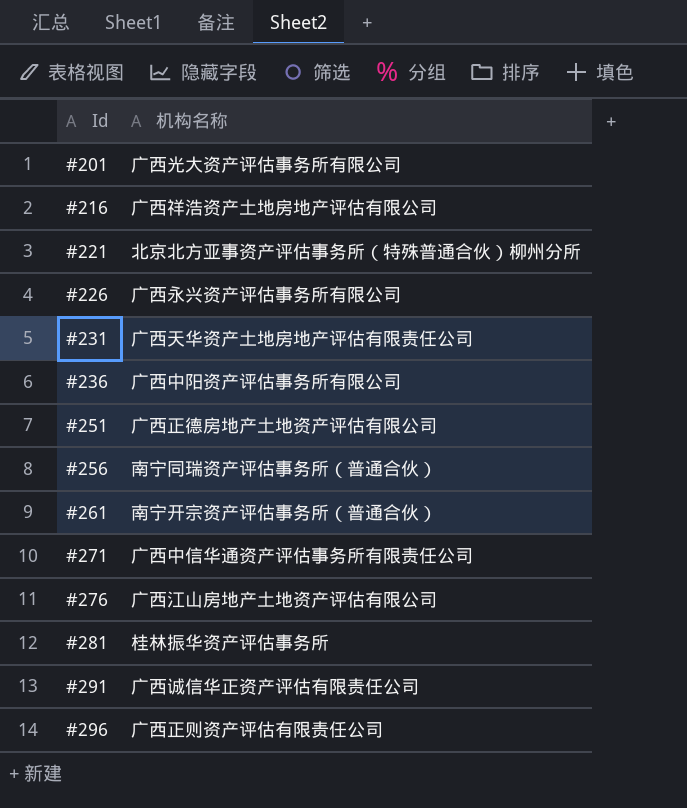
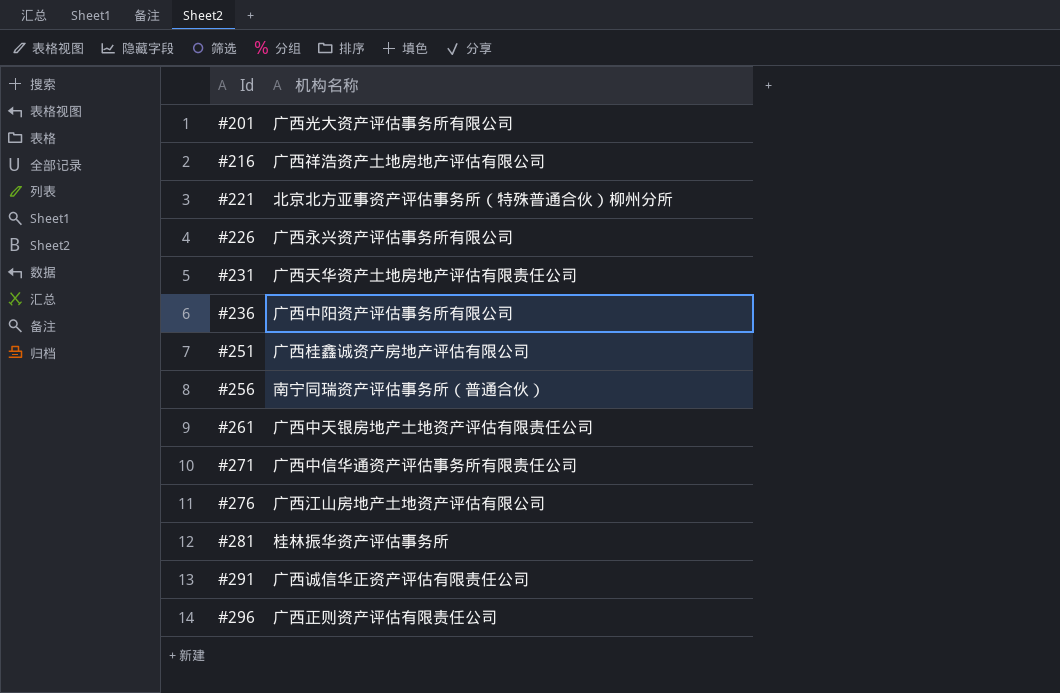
#251 | 机构名称: 广西正德房地产土地资产评估有限公司 -> 广西桂鑫诚资产房地产评估有限公司
#261 | 机构名称: 南宁开宗资产评估事务所（普通合伙） -> 广西中天银房地产土地资产评估有限责任公司

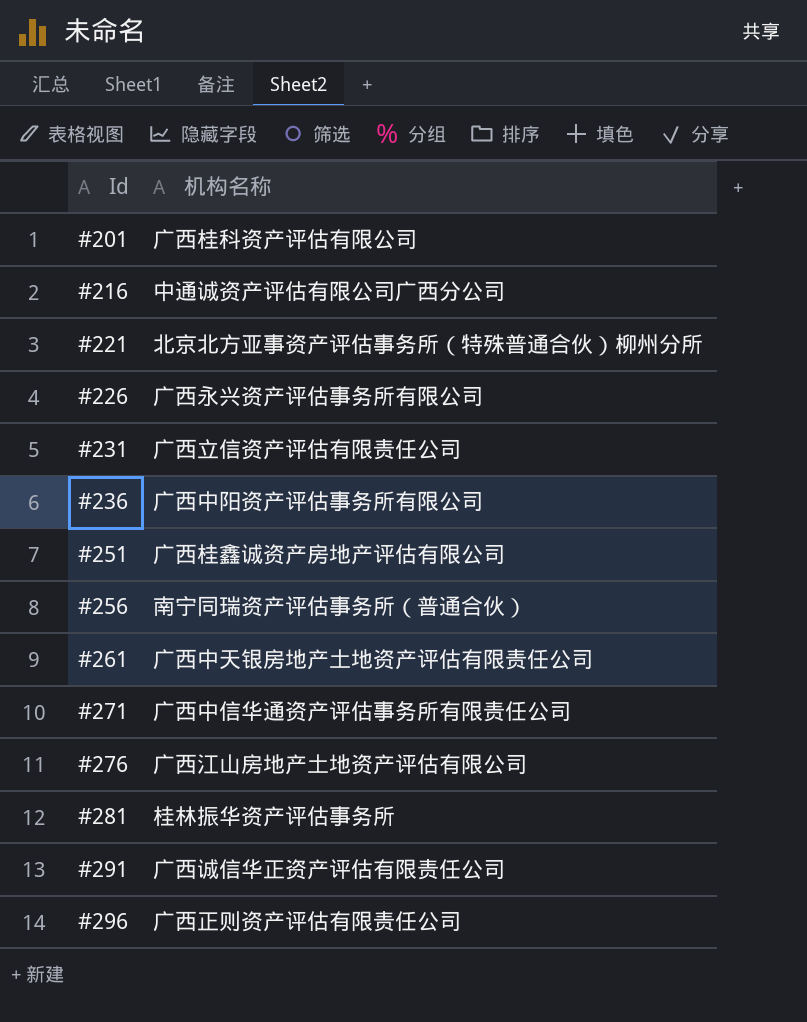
#201 | 机构名称: 广西光大资产评估事务所有限公司 -> 广西桂科资产评估有限公司
#216 | 机构名称: 广西祥浩资产土地房地产评估有限公司 -> 中通诚资产评估有限公司广西分公司
#231 | 机构名称: 广西天华资产土地房地产评估有限责任公司 -> 广西立信资产评估有限责任公司

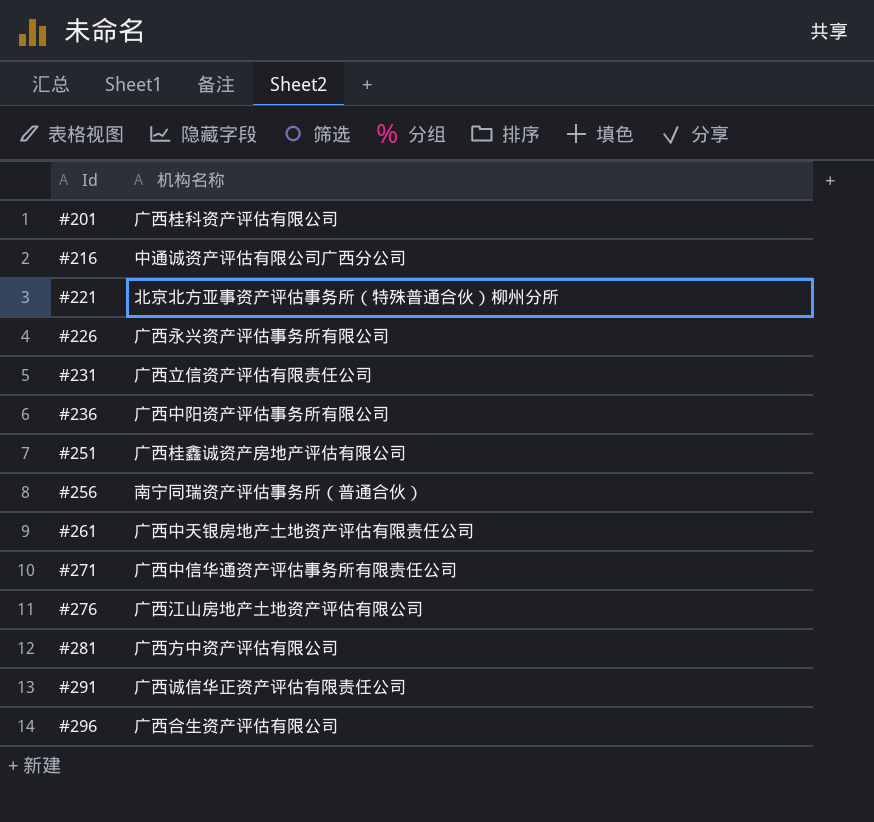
#281 | 机构名称: 桂林振华资产评估事务所 -> 广西方中资产评估有限公司
#296 | 机构名称: 广西正则资产评估有限责任公司 -> 广西合生资产评估有限公司

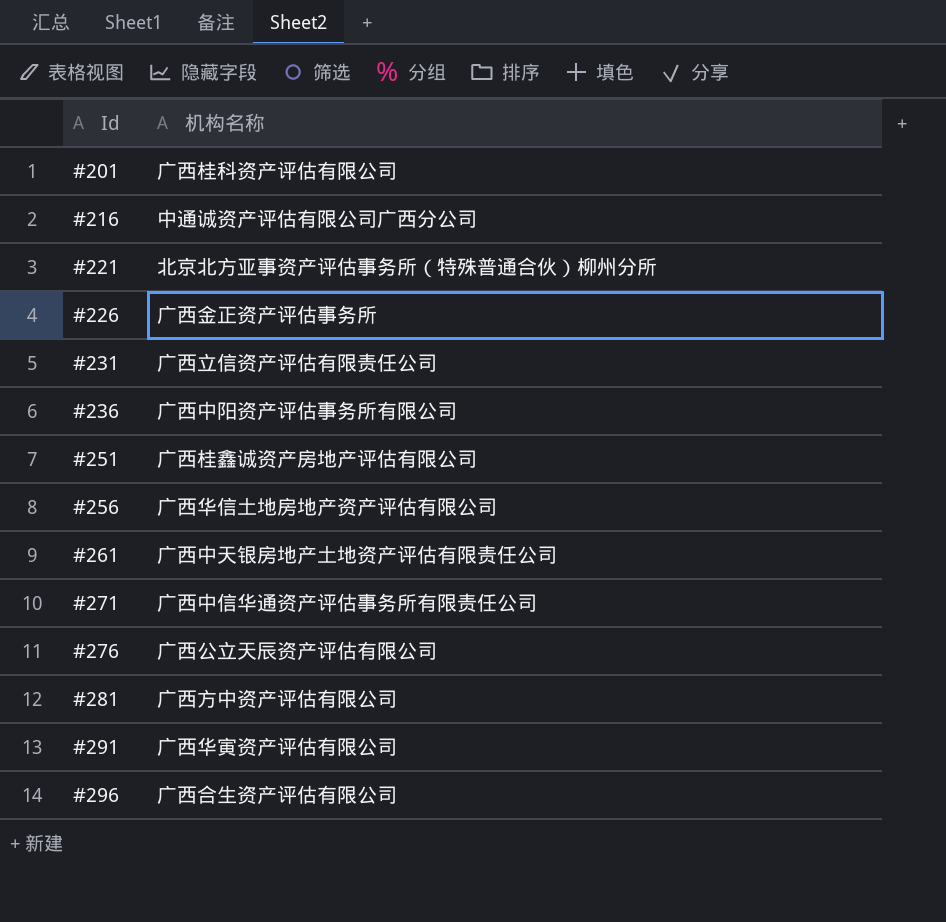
#226 | 机构名称: 广西永兴资产评估事务所有限公司 -> 广西金正资产评估事务所
#256 | 机构名称: 南宁同瑞资产评估事务所（普通合伙） -> 广西华信土地房地产资产评估有限公司
#276 | 机构名称: 广西江山房地产土地资产评估有限公司 -> 广西公立天辰资产评估有限公司
#291 | 机构名称: 广西诚信华正资产评估有限责任公司 -> 广西华寅资产评估有限公司

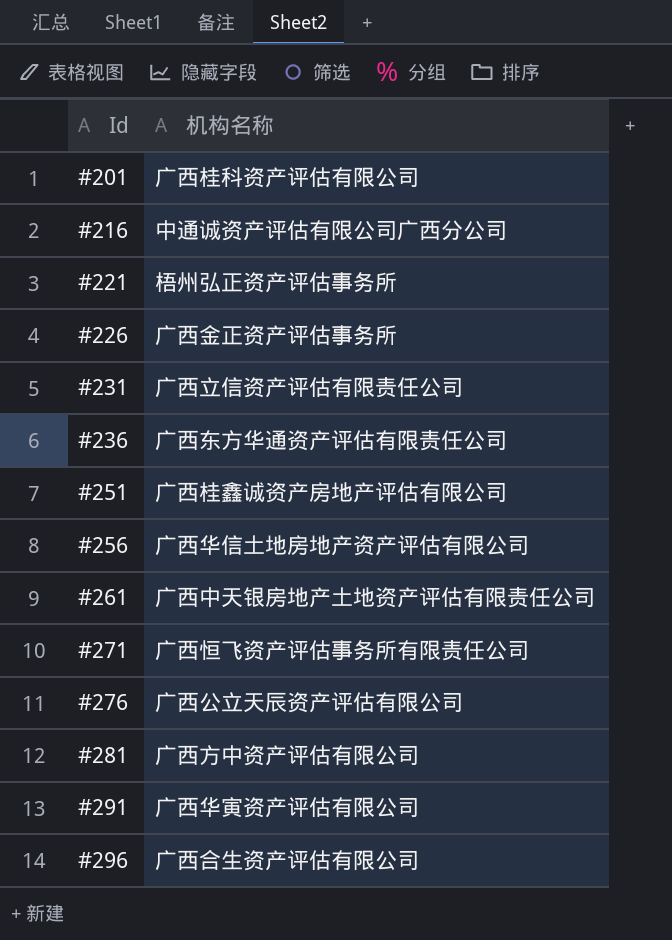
#221 | 机构名称: 北京北方亚事资产评估事务所（特殊普通合伙）柳州分所 -> 梧州弘正资产评估事务所
#236 | 机构名称: 广西中阳资产评估事务所有限公司 -> 广西东方华通资产评估有限责任公司
#271 | 机构名称: 广西中信华通资产评估事务所有限责任公司 -> 广西恒飞资产评估事务所有限责任公司

